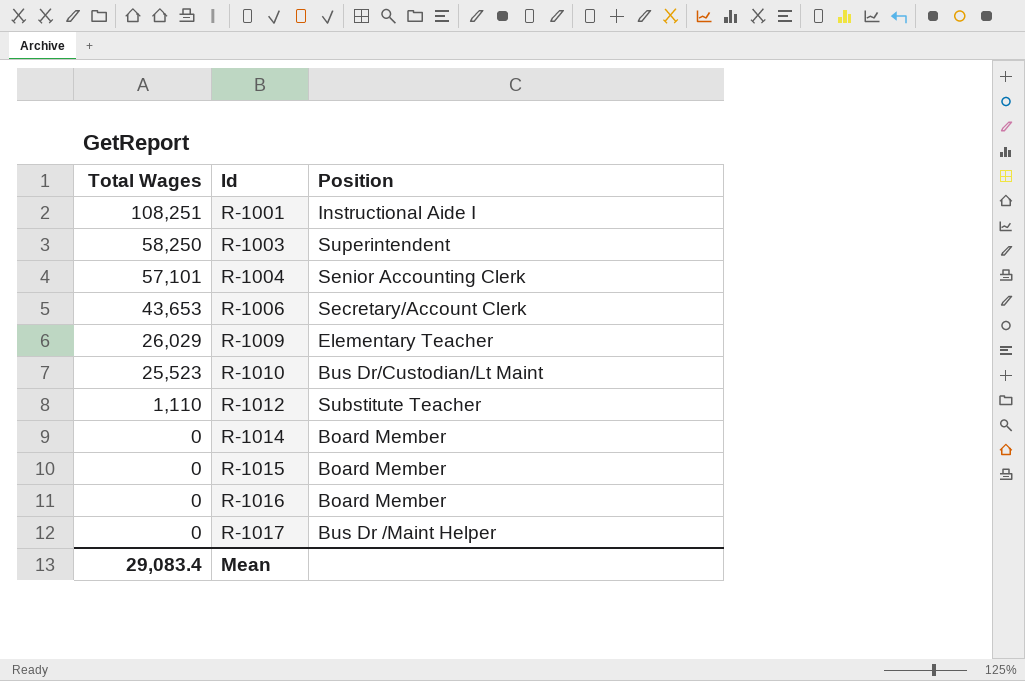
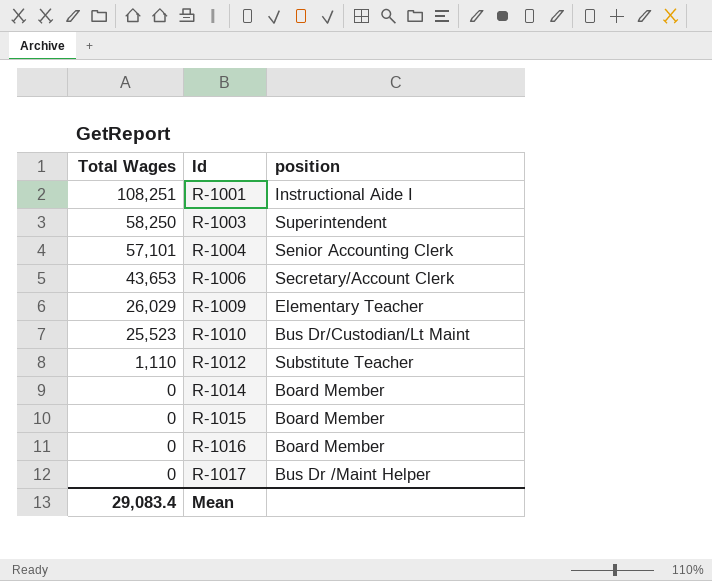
column name: Position -> position

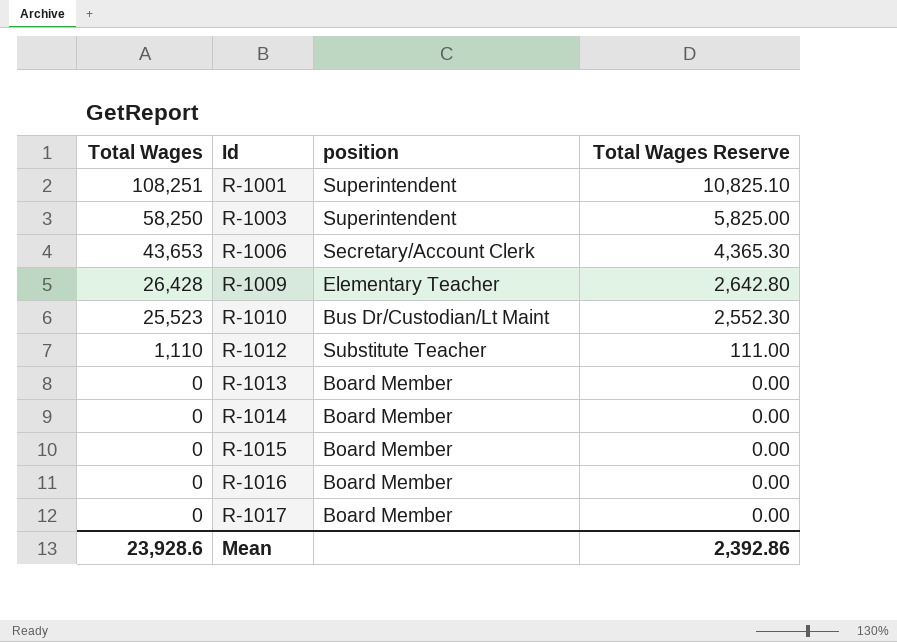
column Total Wages Reserve | formula: none -> [Total Wages] * 0.1
row R-1004: 57,101 | Senior Accounting Clerk -> none
R-1001 | position: Instructional Aide I -> Superintendent
R-1009 | Total Wages: 26,029 -> 26,428
row R-1013: none -> 0 | Board Member | 0.00
R-1017 | position: Bus Dr /Maint Helper -> Board Member
Mean | Total Wages: 29,083.4 -> 23,928.6

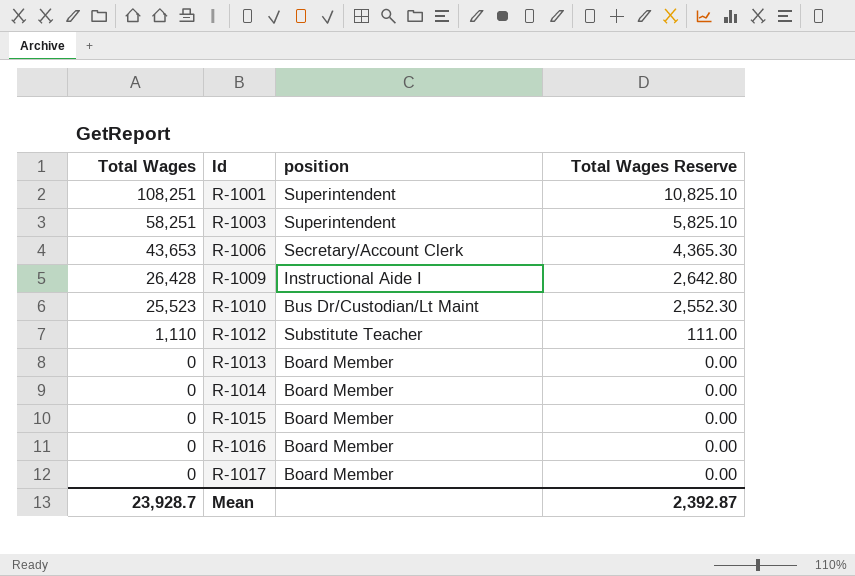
R-1003 | Total Wages: 58,250 -> 58,251
R-1003 | Total Wages Reserve: 5,825.00 -> 5,825.10
R-1009 | position: Elementary Teacher -> Instructional Aide I
Mean | Total Wages: 23,928.6 -> 23,928.7
Mean | Total Wages Reserve: 2,392.86 -> 2,392.87

